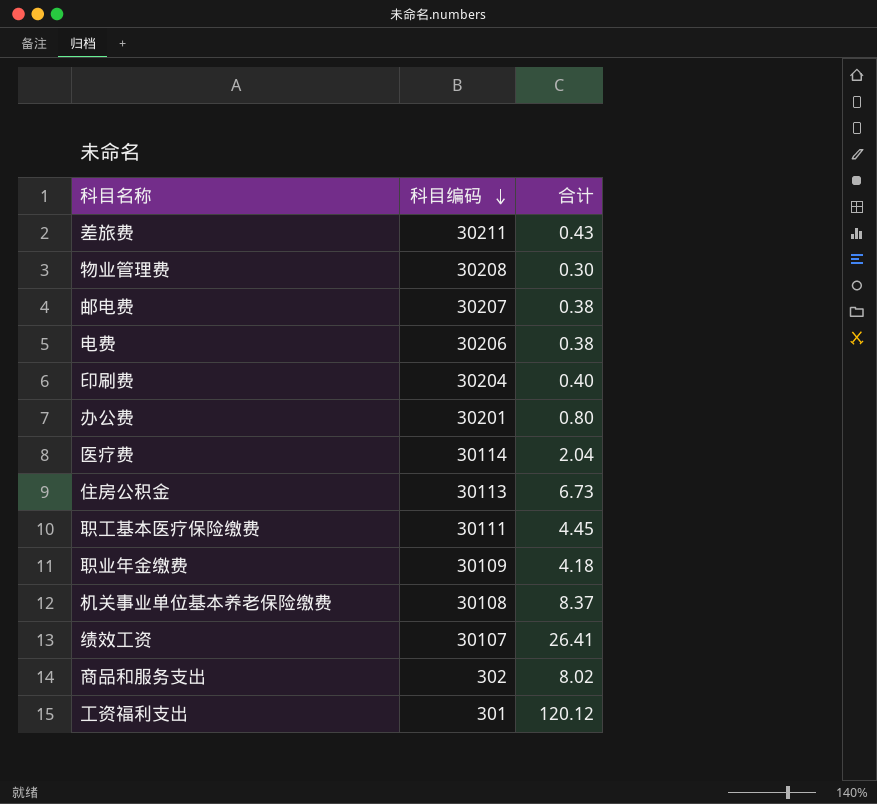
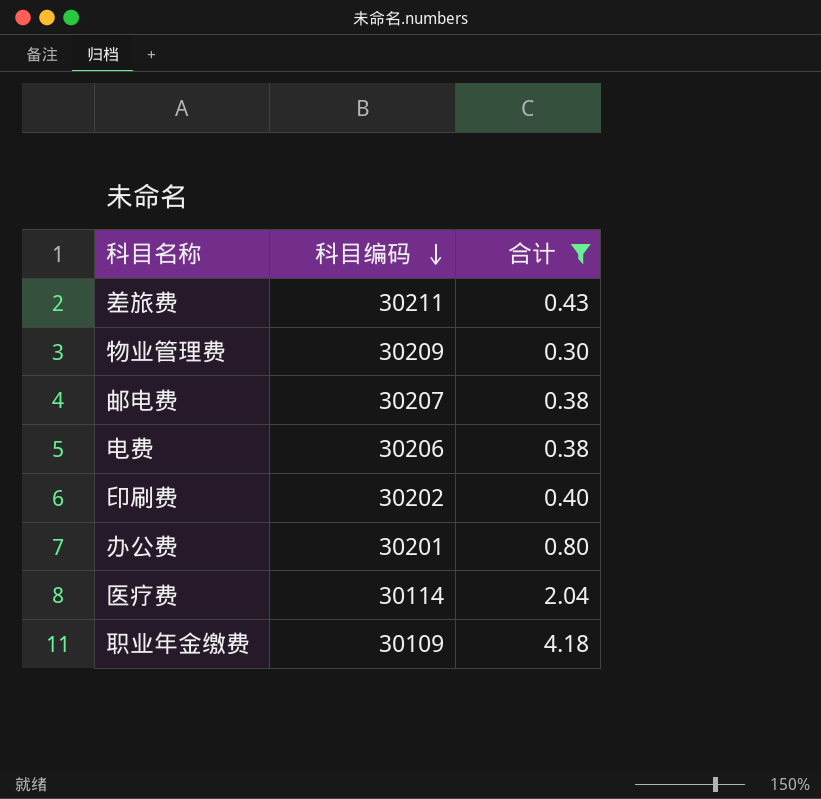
filter: none -> 合计 <= 4.18
物业管理费 | 科目编码: 30208 -> 30209
印刷费 | 科目编码: 30204 -> 30202

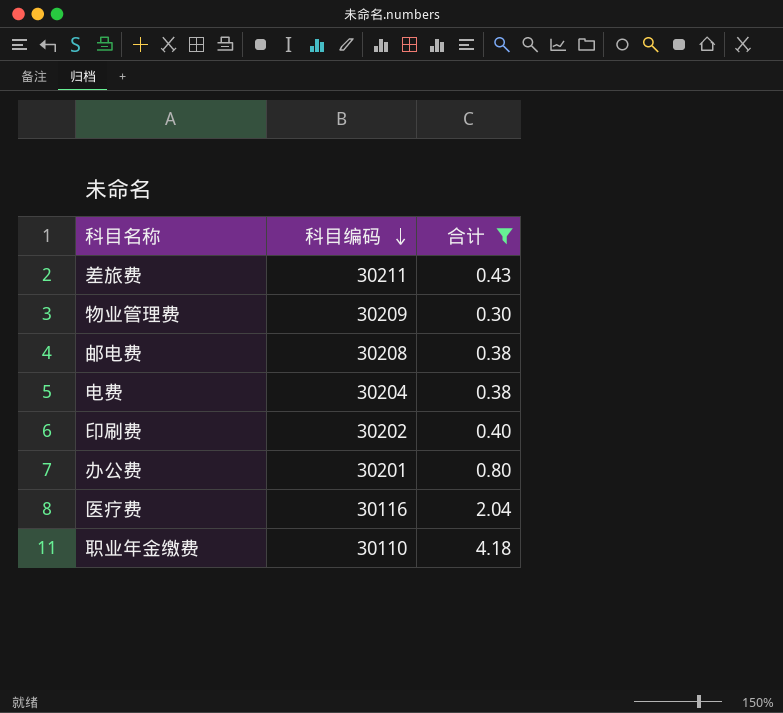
邮电费 | 科目编码: 30207 -> 30208
电费 | 科目编码: 30206 -> 30204
医疗费 | 科目编码: 30114 -> 30116
职业年金缴费 | 科目编码: 30109 -> 30110

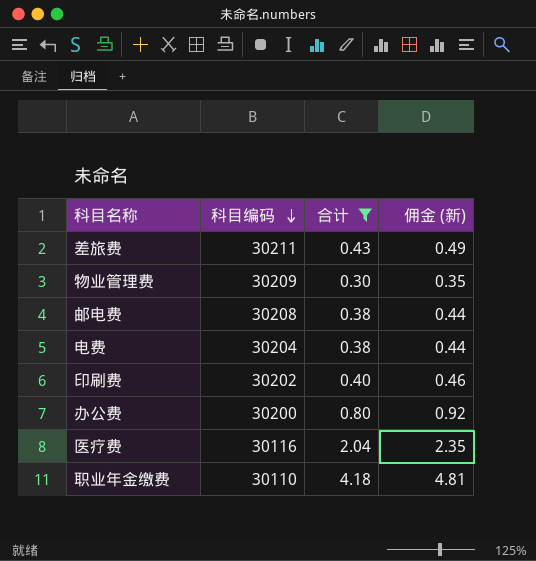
column 佣金 (新) | formula: none -> [合计] * 1.15
办公费 | 科目编码: 30201 -> 30200

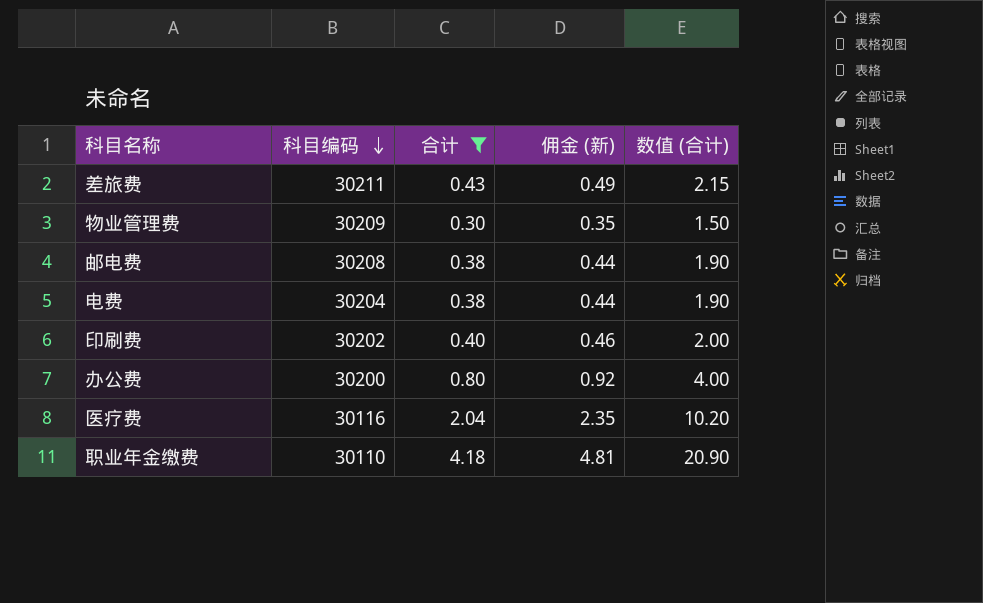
column 数值 (合计) | formula: none -> [合计] * 5

